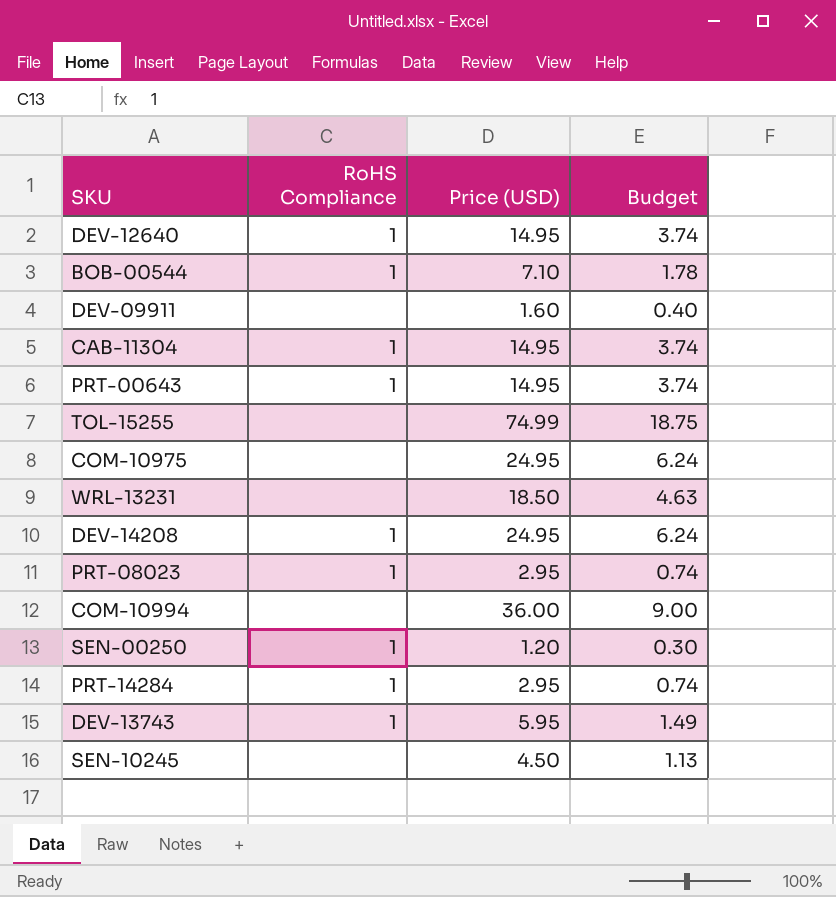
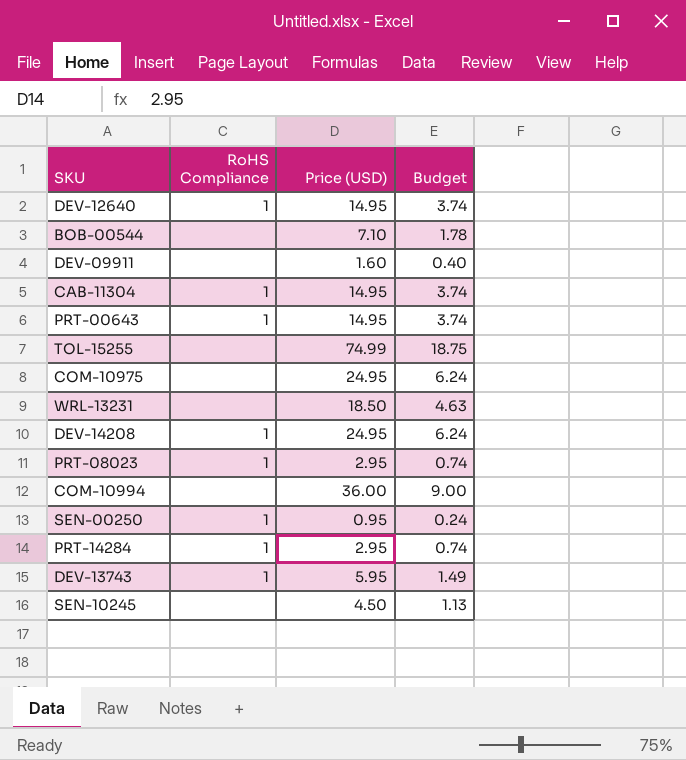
BOB-00544 | RoHS Compliance: 1 -> none
SEN-00250 | Price (USD): 1.20 -> 0.95
SEN-00250 | Budget: 0.30 -> 0.24

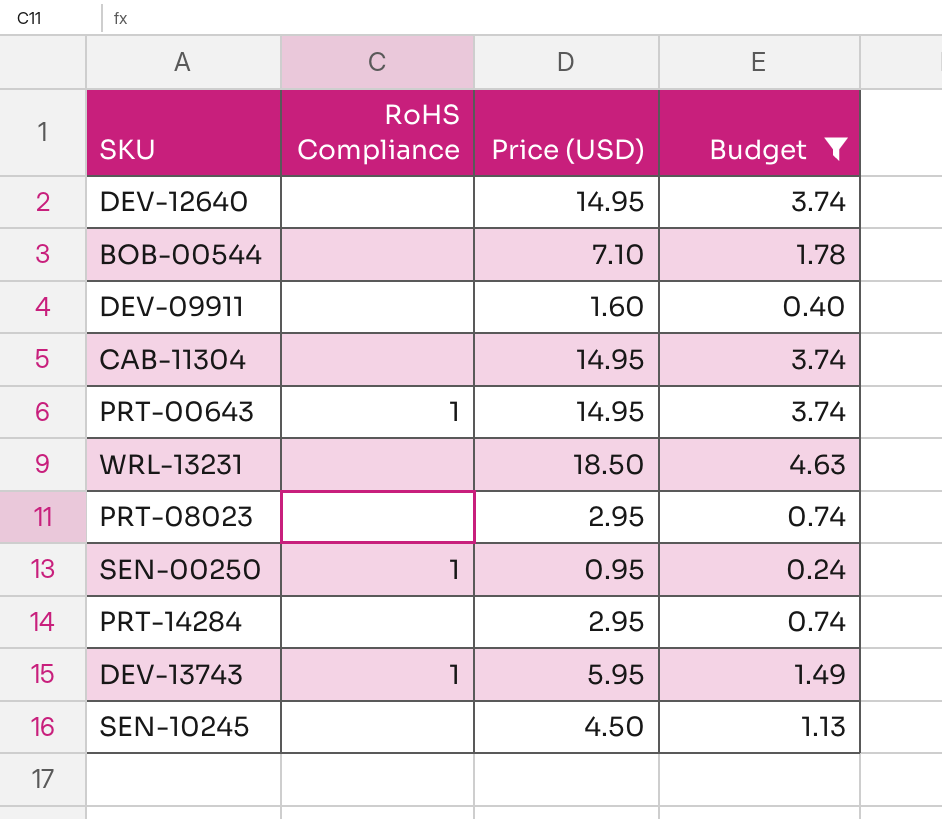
filter: none -> Budget <= 4.63
DEV-12640 | RoHS Compliance: 1 -> none
CAB-11304 | RoHS Compliance: 1 -> none
PRT-08023 | RoHS Compliance: 1 -> none
PRT-14284 | RoHS Compliance: 1 -> none

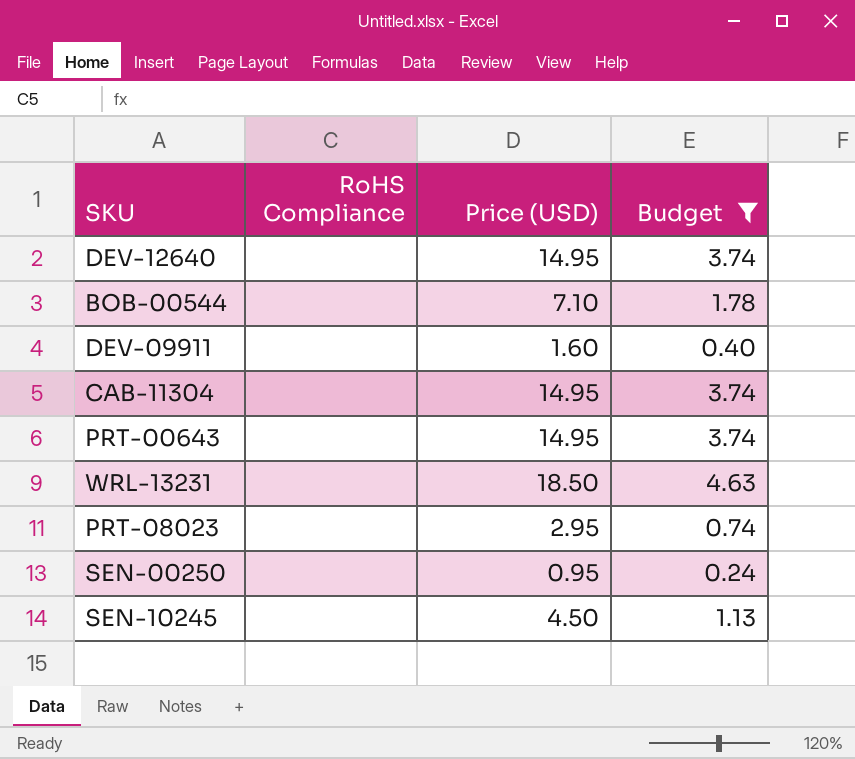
row PRT-14284: none | 2.95 | 0.74 -> none
row DEV-13743: 1 | 5.95 | 1.49 -> none
PRT-00643 | RoHS Compliance: 1 -> none
SEN-00250 | RoHS Compliance: 1 -> none

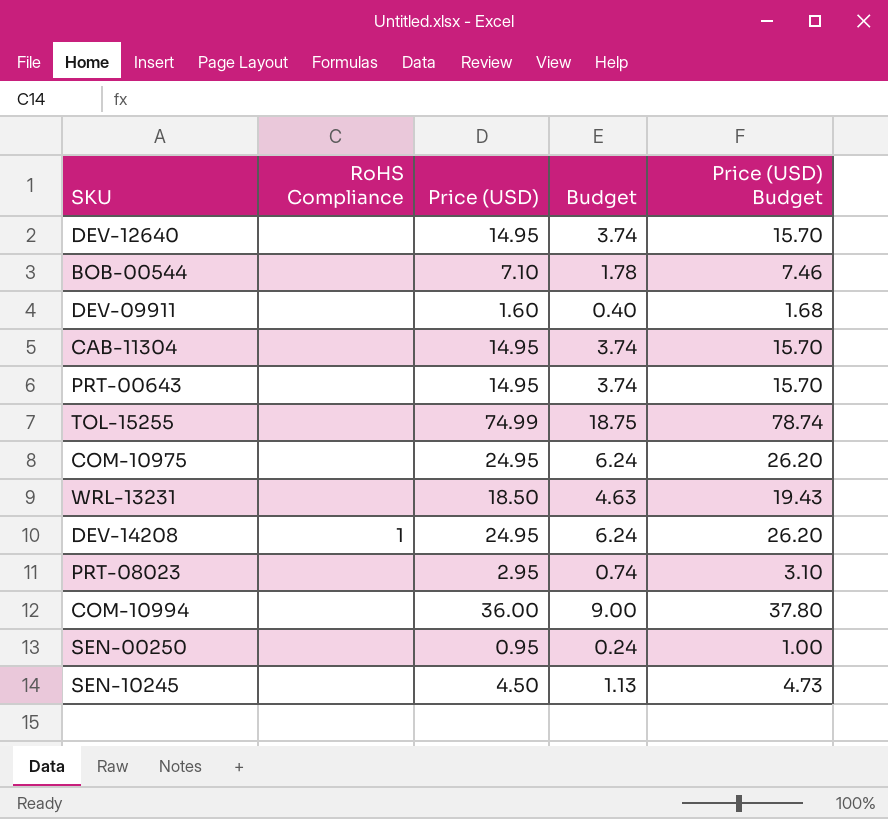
filter: Budget <= 4.63 -> none
column Price (USD) Budget | formula: none -> [Price (USD)] * 1.05

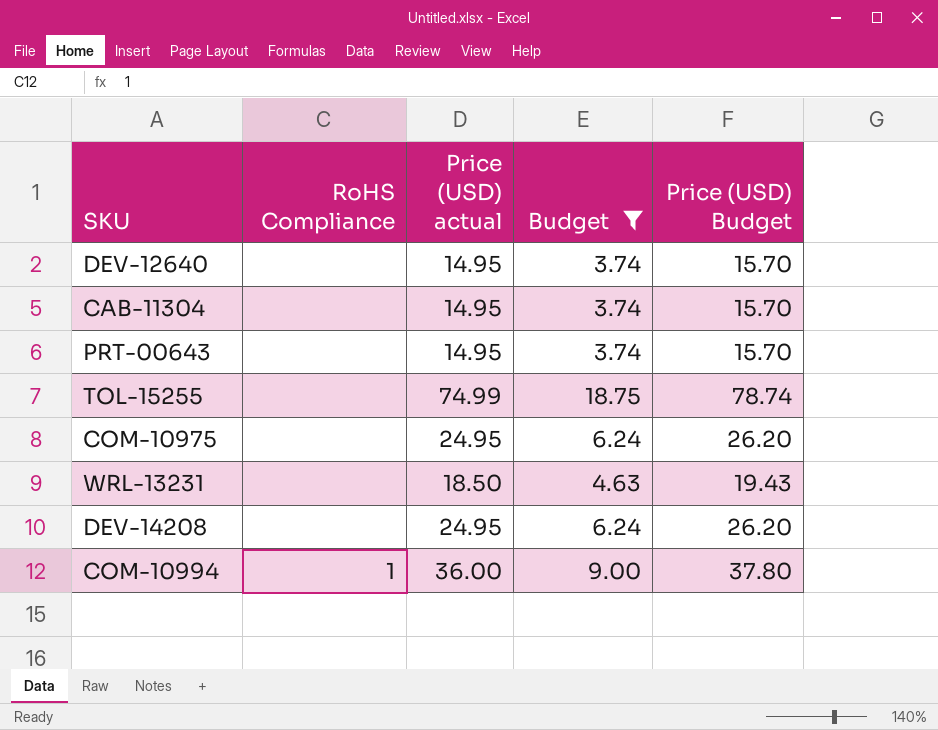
filter: none -> Budget >= 3.74
column name: Price (USD) -> Price (USD) actual
DEV-14208 | RoHS Compliance: 1 -> none
COM-10994 | RoHS Compliance: none -> 1

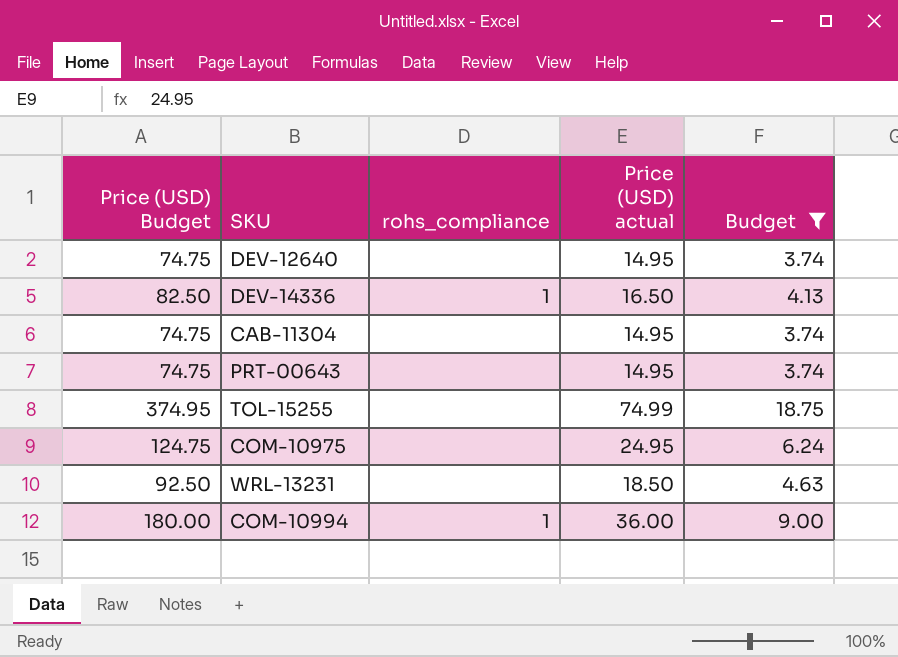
column Price (USD) Budget | formula: [Price (USD) actual] * 1.05 -> [Price (USD) actual] * 5
column Price (USD) Budget | position: 5 -> 1
column name: RoHS Compliance -> rohs_compliance
row DEV-14208: none | 24.95 | 6.24 | 26.20 -> none
row DEV-14336: none -> 82.50 | 1 | 16.50 | 4.13

